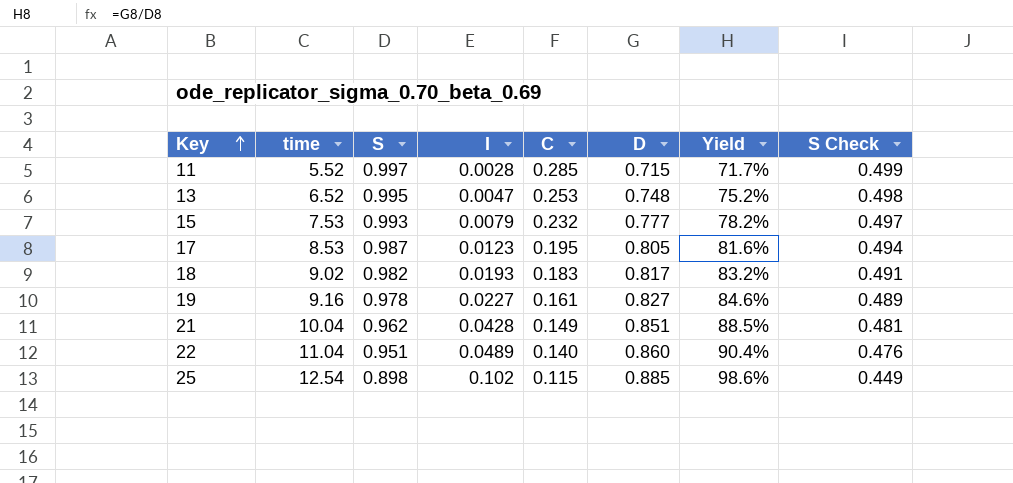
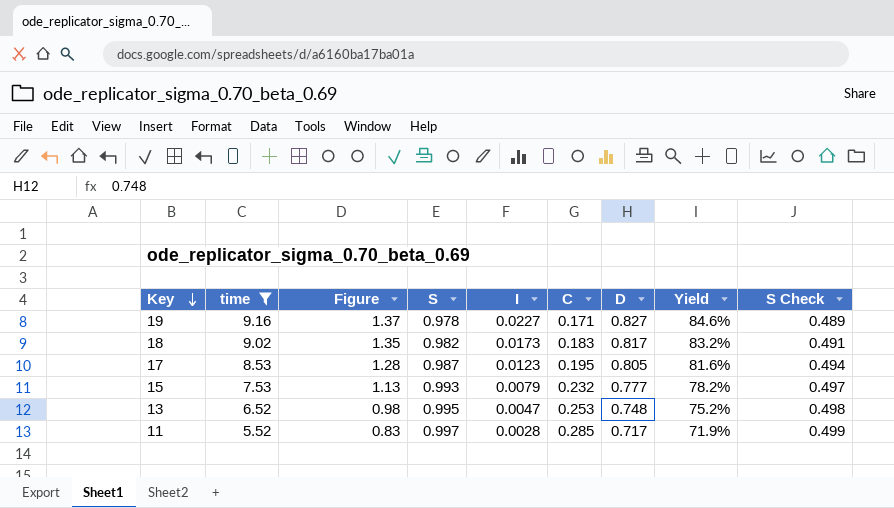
filter: none -> time <= 9.16
row order: Key ascending -> Key descending
column Figure | formula: none -> [time] * 0.15
19 | C: 0.161 -> 0.171
18 | I: 0.0193 -> 0.0173
11 | D: 0.715 -> 0.717
11 | Yield: 71.7% -> 71.9%

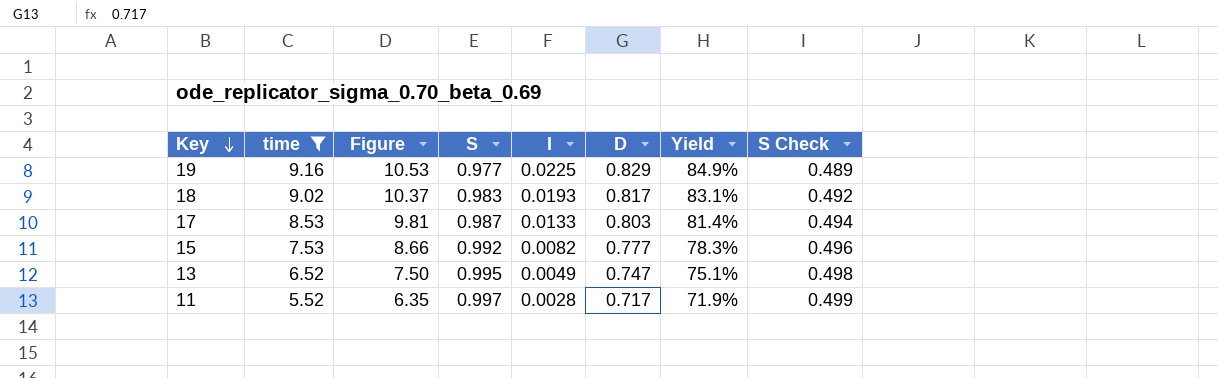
column C | position: 6 -> none
column Figure | formula: [time] * 0.15 -> [time] * 1.15
19 | S: 0.978 -> 0.977
19 | I: 0.0227 -> 0.0225
19 | D: 0.827 -> 0.829
19 | Yield: 84.6% -> 84.9%
18 | S: 0.982 -> 0.983
18 | I: 0.0173 -> 0.0193
18 | Yield: 83.2% -> 83.1%
18 | S Check: 0.491 -> 0.492
17 | I: 0.0123 -> 0.0133
17 | D: 0.805 -> 0.803
17 | Yield: 81.6% -> 81.4%
15 | S: 0.993 -> 0.992
15 | I: 0.0079 -> 0.0082
15 | Yield: 78.2% -> 78.3%
15 | S Check: 0.497 -> 0.496
13 | I: 0.0047 -> 0.0049
13 | D: 0.748 -> 0.747
13 | Yield: 75.2% -> 75.1%

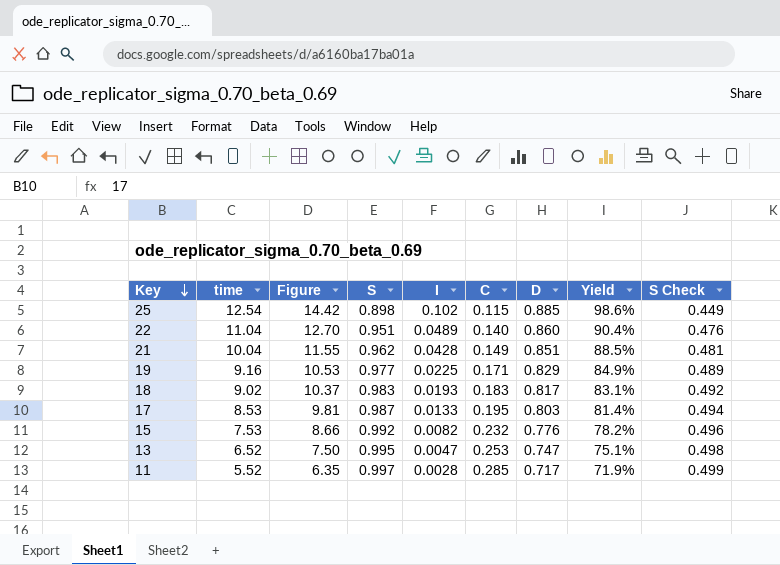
filter: time <= 9.16 -> none
column C | position: none -> 6
15 | D: 0.777 -> 0.776
15 | Yield: 78.3% -> 78.2%
13 | I: 0.0049 -> 0.0047

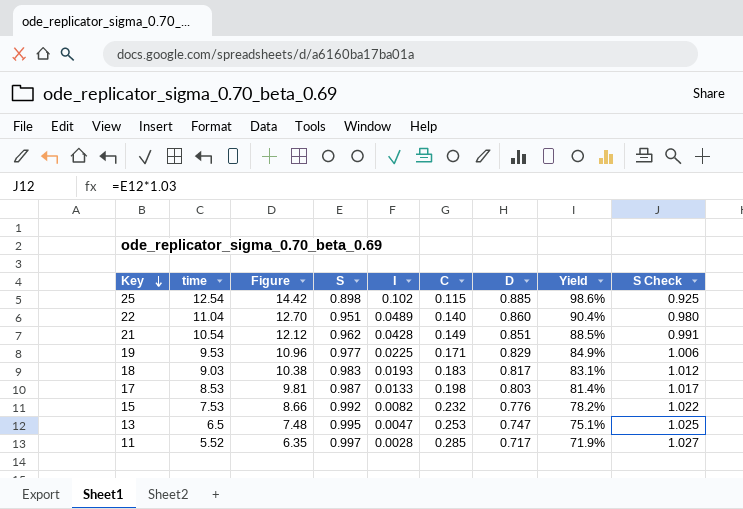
column S Check | formula: [S] * 0.5 -> [S] * 1.03
21 | time: 10.04 -> 10.54
21 | Figure: 11.55 -> 12.12
19 | time: 9.16 -> 9.53
19 | Figure: 10.53 -> 10.96
18 | time: 9.02 -> 9.03
18 | Figure: 10.37 -> 10.38
17 | C: 0.195 -> 0.198
13 | time: 6.52 -> 6.5
13 | Figure: 7.50 -> 7.48

